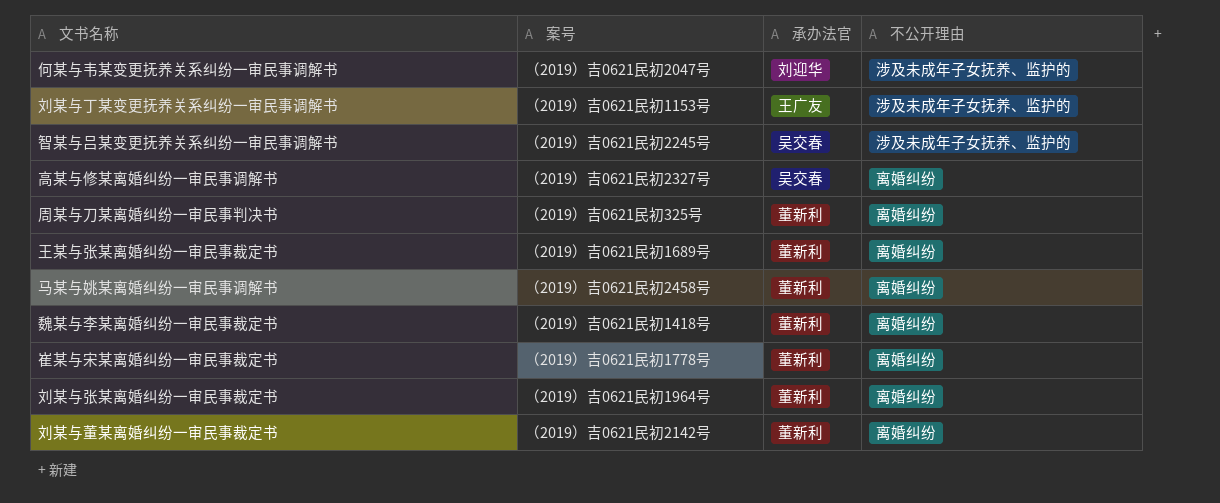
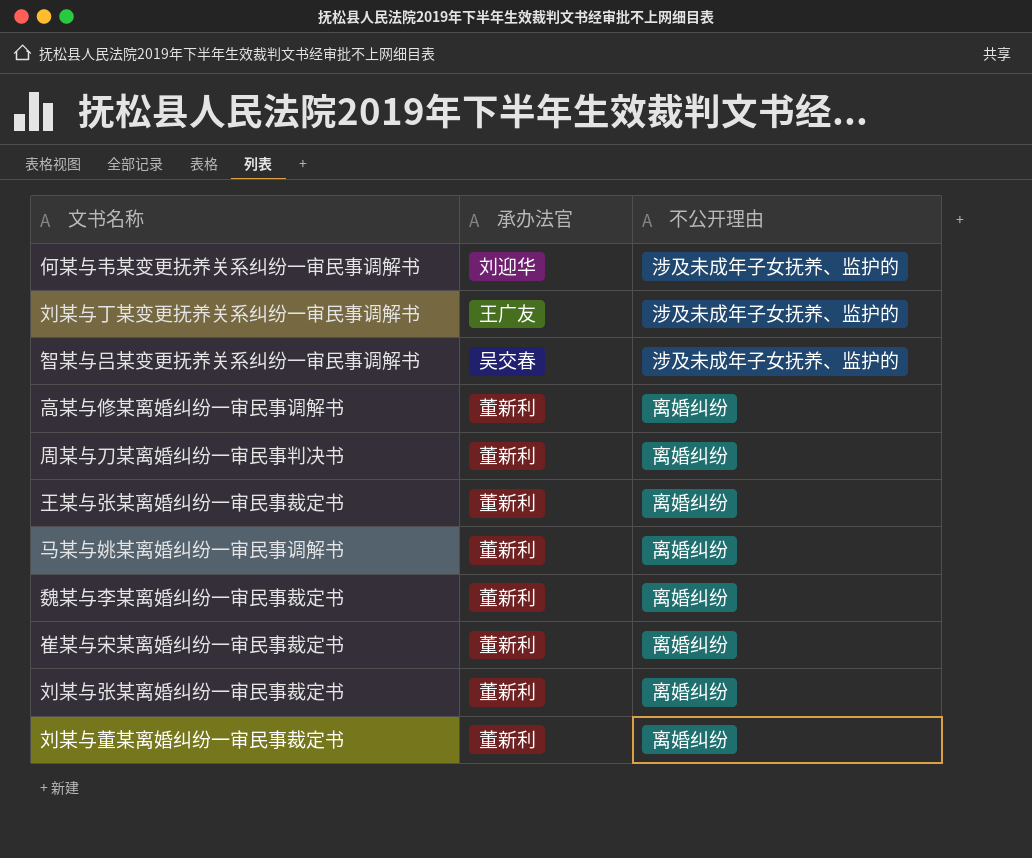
column 案号 | position: 2 -> none
高某与修某离婚纠纷一审民事调解书 | 承办法官: 吴交春 -> 董新利

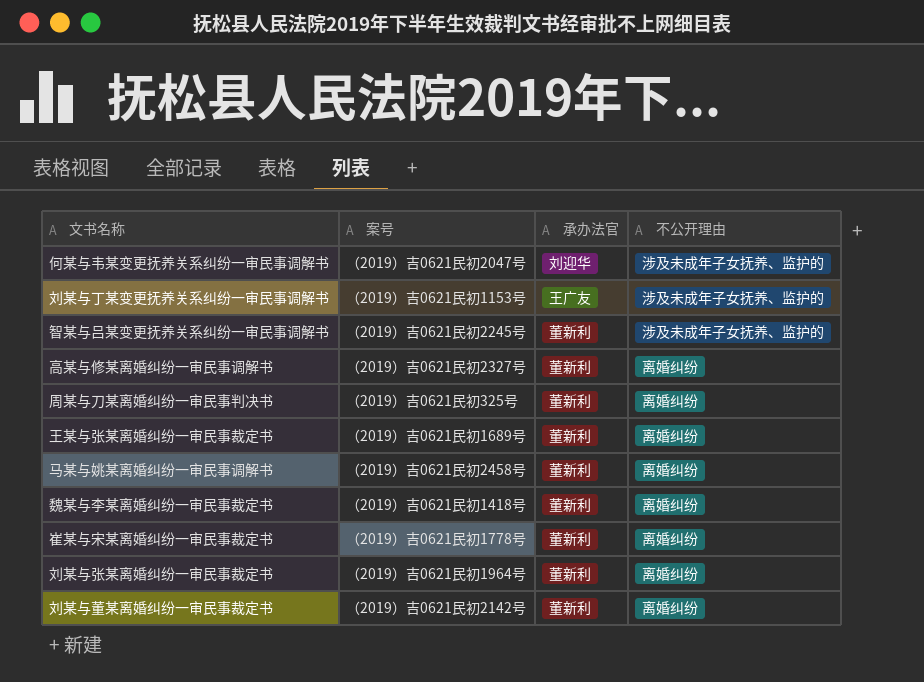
column 案号 | position: none -> 2
智某与吕某变更抚养关系纠纷一审民事调解书 | 承办法官: 吴交春 -> 董新利

